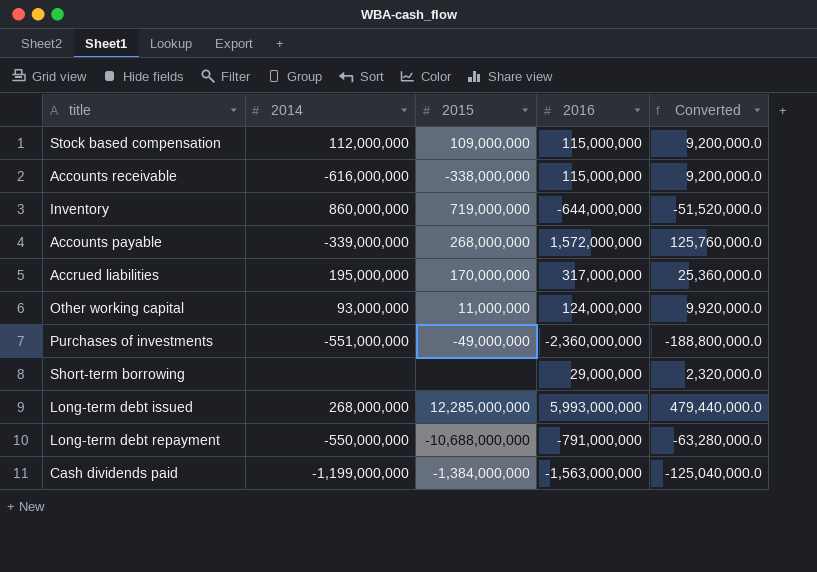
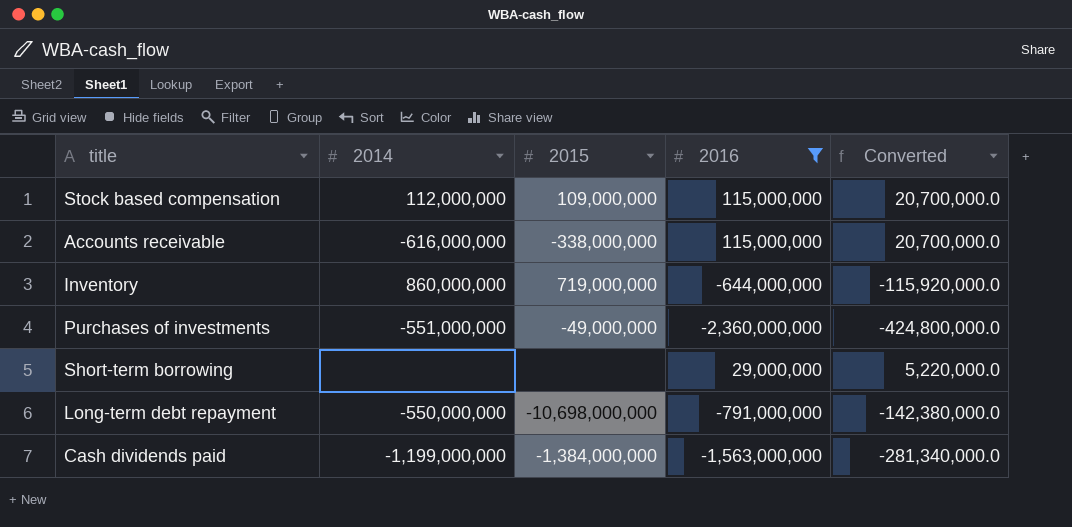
filter: none -> 2016 <= 115,000,000
column Converted | formula: [2016] * 0.08 -> [2016] * 0.18
Long-term debt repayment | 2015: -10,688,000,000 -> -10,698,000,000

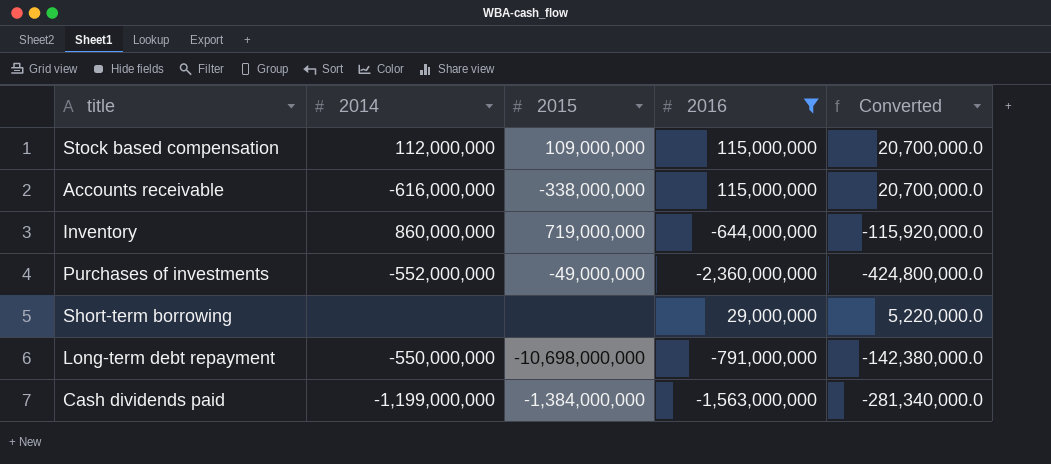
Purchases of investments | 2014: -551,000,000 -> -552,000,000

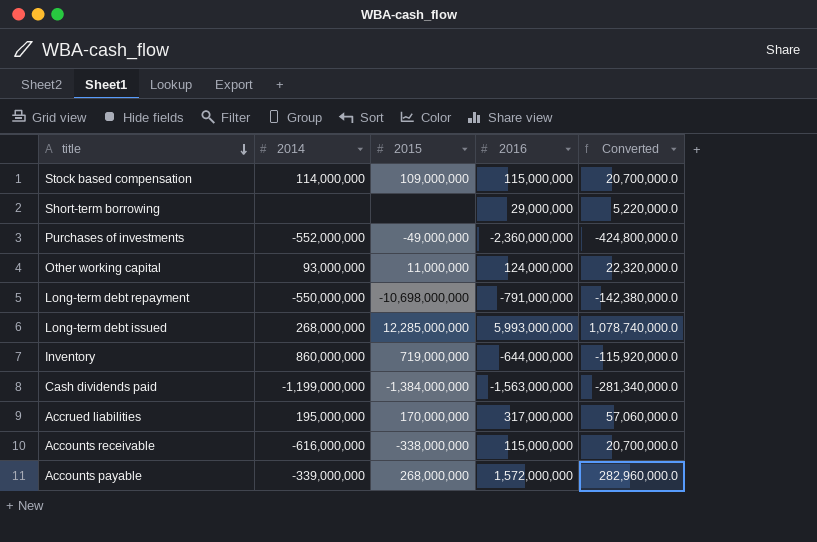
filter: 2016 <= 115,000,000 -> none
row order: none -> title descending
Stock based compensation | 2014: 112,000,000 -> 114,000,000

